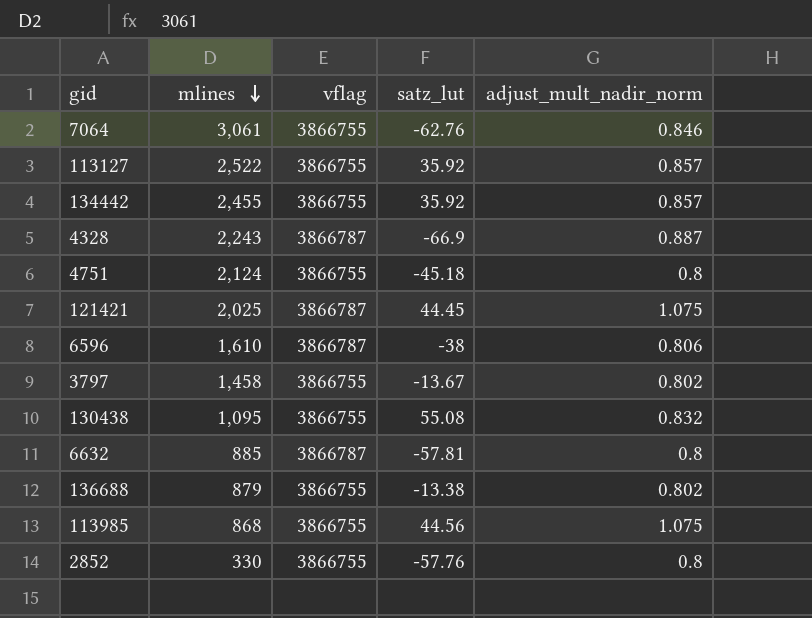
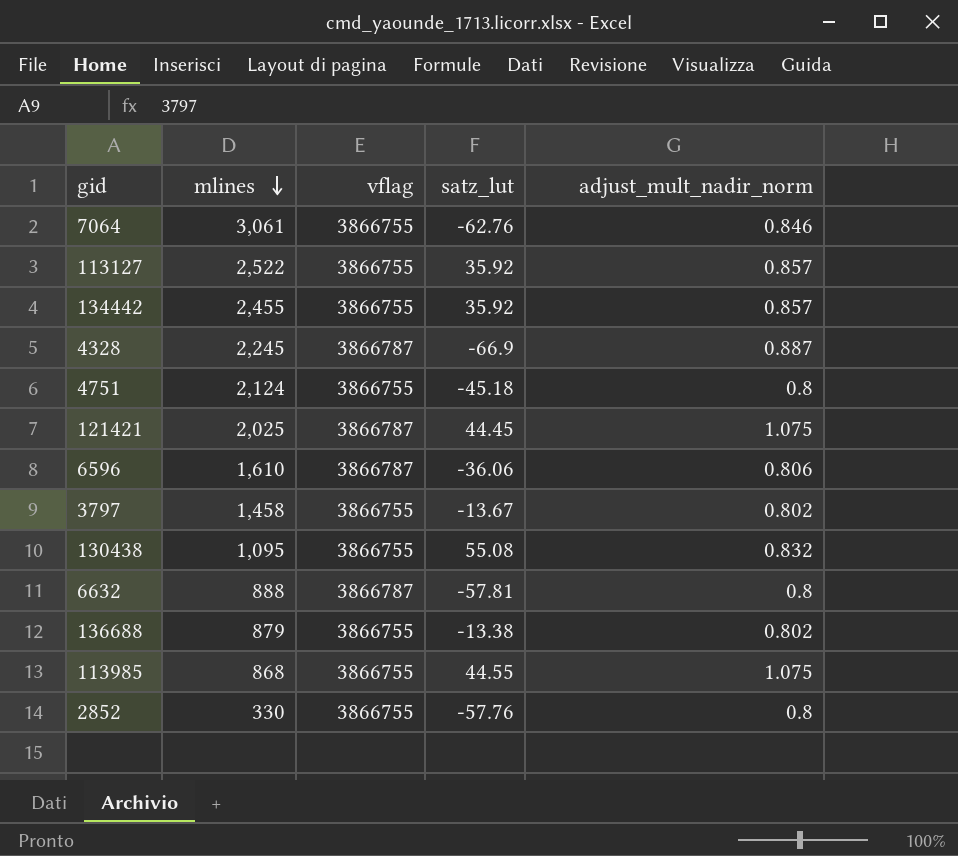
4328 | mlines: 2,243 -> 2,245
6596 | satz_lut: -38 -> -36.06
6632 | mlines: 885 -> 888
113985 | satz_lut: 44.56 -> 44.55

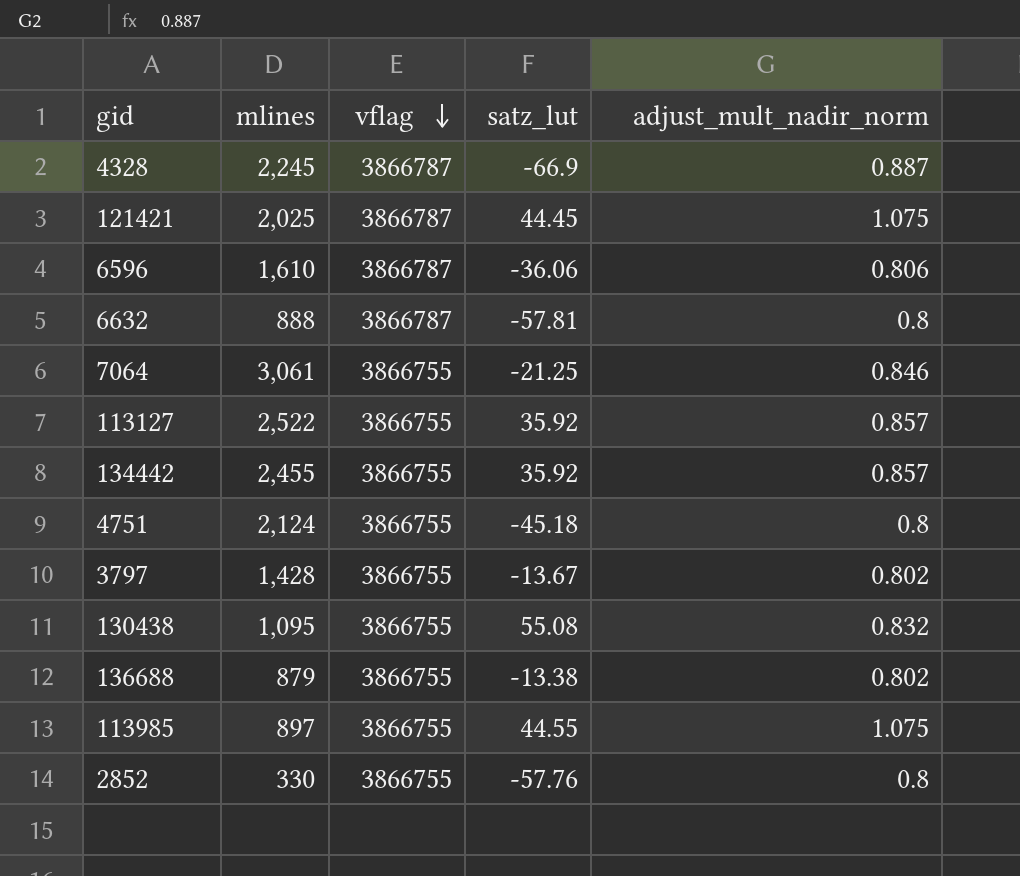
row order: mlines descending -> vflag descending
7064 | satz_lut: -62.76 -> -21.25
3797 | mlines: 1,458 -> 1,428
113985 | mlines: 868 -> 897

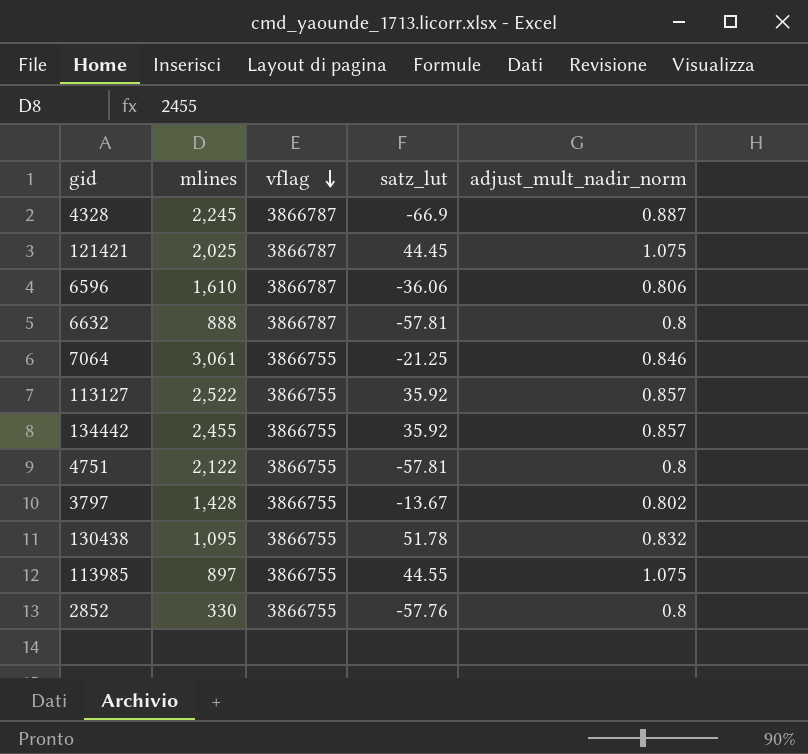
row 136688: 879 | 3866755 | -13.38 | 0.802 -> none
4751 | mlines: 2,124 -> 2,122
4751 | satz_lut: -45.18 -> -57.81
130438 | satz_lut: 55.08 -> 51.78

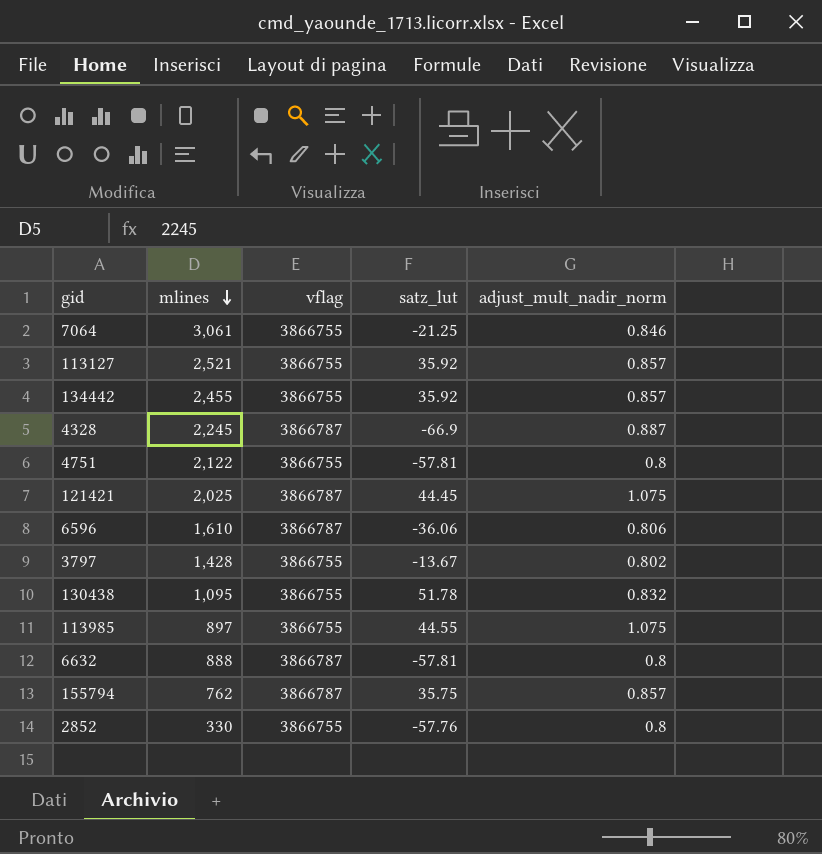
row order: vflag descending -> mlines descending
113127 | mlines: 2,522 -> 2,521
row 155794: none -> 762 | 3866787 | 35.75 | 0.857

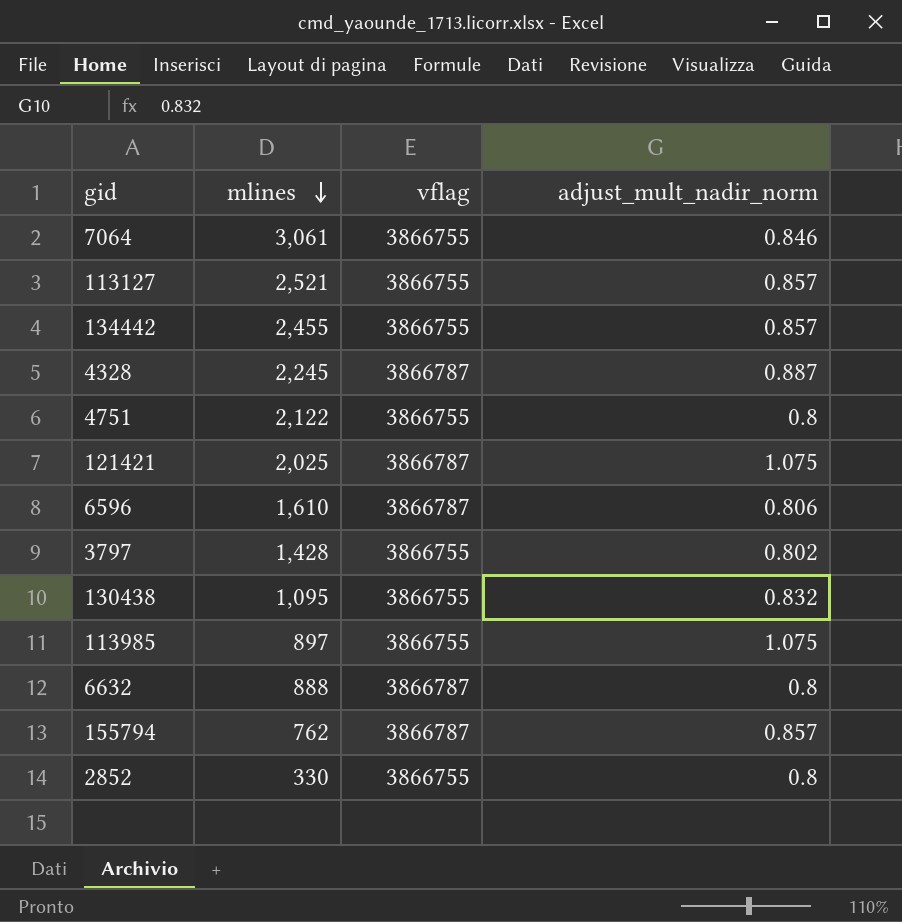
column satz_lut | position: 4 -> none

